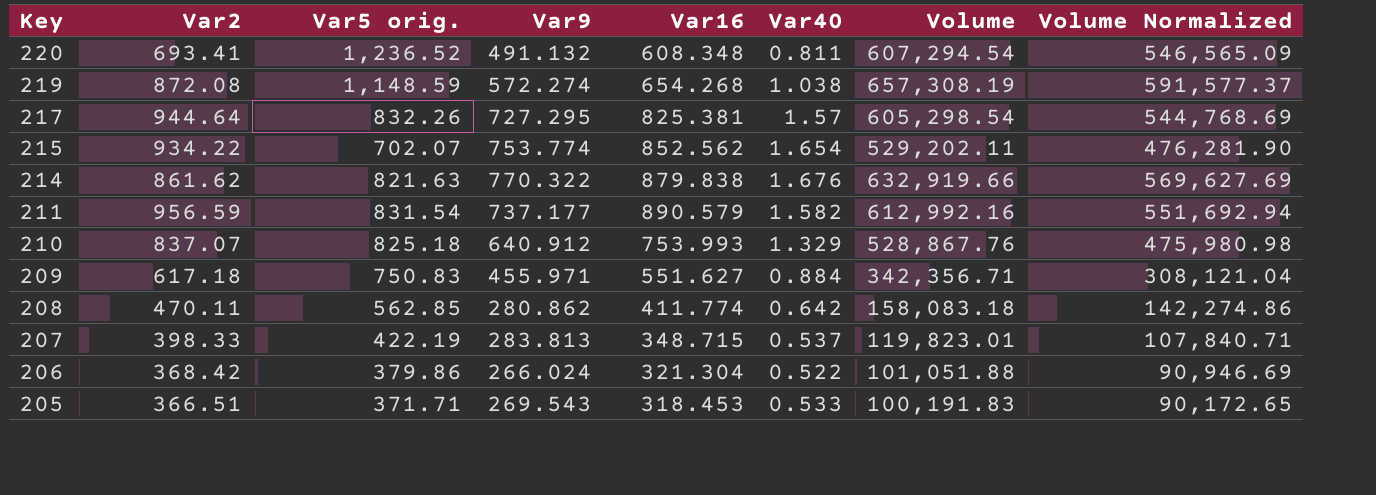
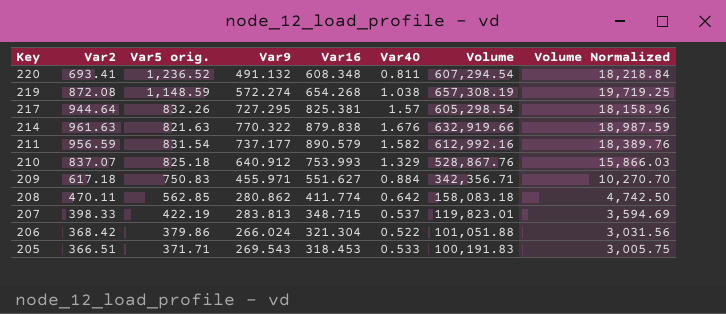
column Volume Normalized | formula: [Volume] * 0.9 -> [Volume] * 0.03
row 215: 934.22 | 702.07 | 753.774 | 852.562 | 1.654 | 529,202.11 | 476,281.90 -> none
214 | Var2: 861.62 -> 961.63

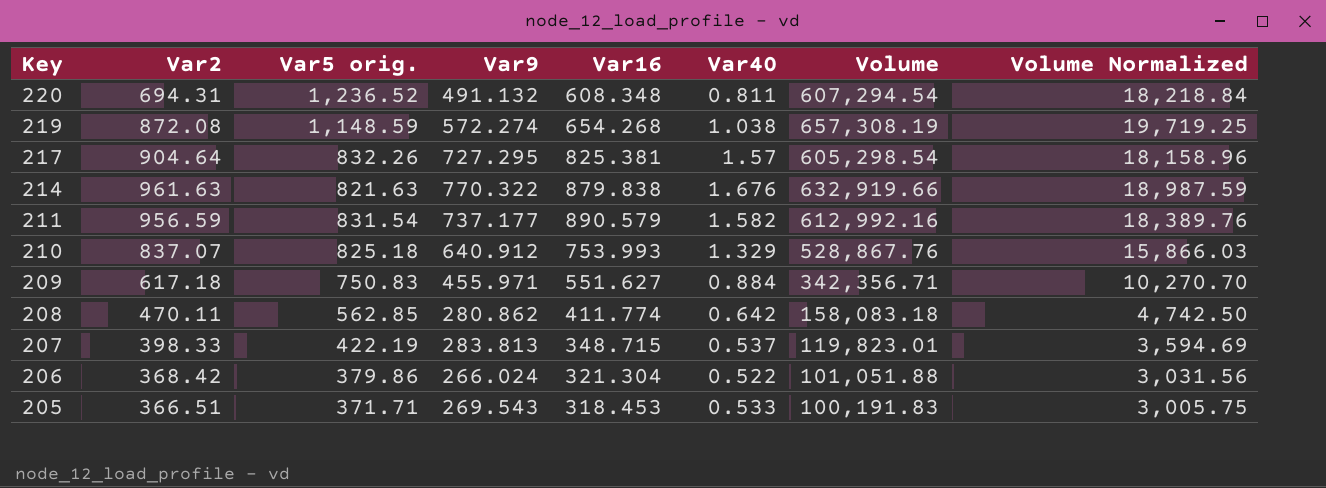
220 | Var2: 693.41 -> 694.31
217 | Var2: 944.64 -> 904.64

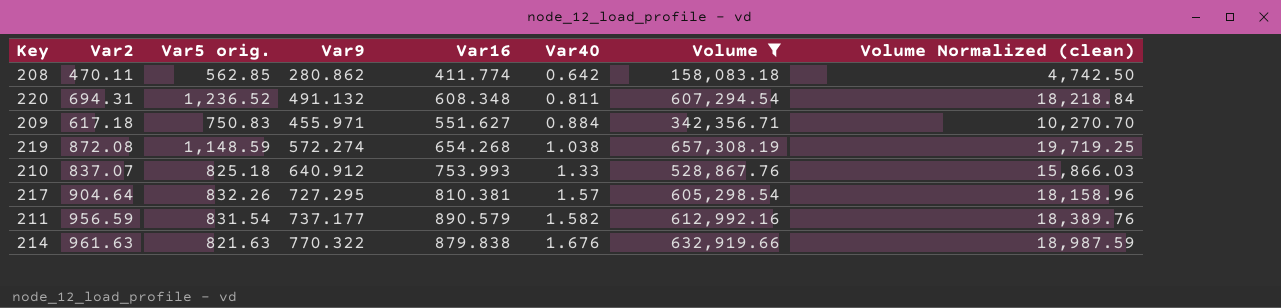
filter: none -> Volume >= 158,083.18
row order: Key descending -> Var40 ascending
column name: Volume Normalized -> Volume Normalized (clean)
210 | Var40: 1.329 -> 1.33
217 | Var16: 825.381 -> 810.381

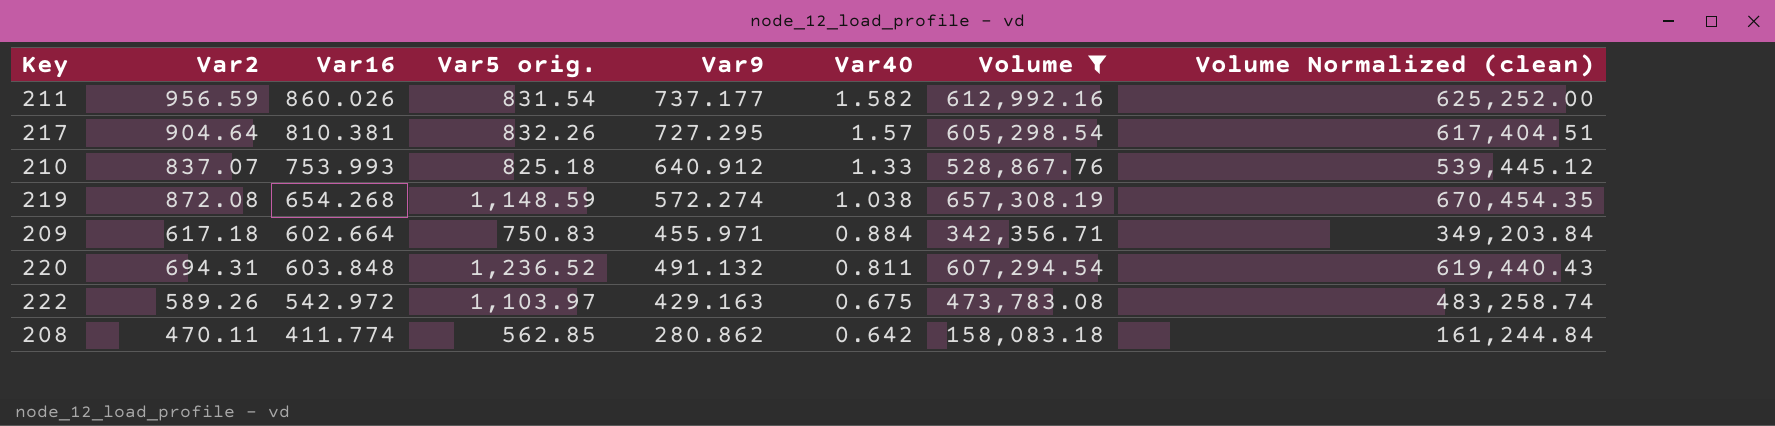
row order: Var40 ascending -> Var40 descending
column Var16 | position: 5 -> 3
column Volume Normalized (clean) | formula: [Volume] * 0.03 -> [Volume] * 1.02
row 214: 961.63 | 821.63 | 770.322 | 879.838 | 1.676 | 632,919.66 | 18,987.59 -> none
211 | Var16: 890.579 -> 860.026
209 | Var16: 551.627 -> 602.664
220 | Var16: 608.348 -> 603.848
row 222: none -> 589.26 | 542.972 | 1,103.97 | 429.163 | 0.675 | 473,783.08 | 483,258.74

